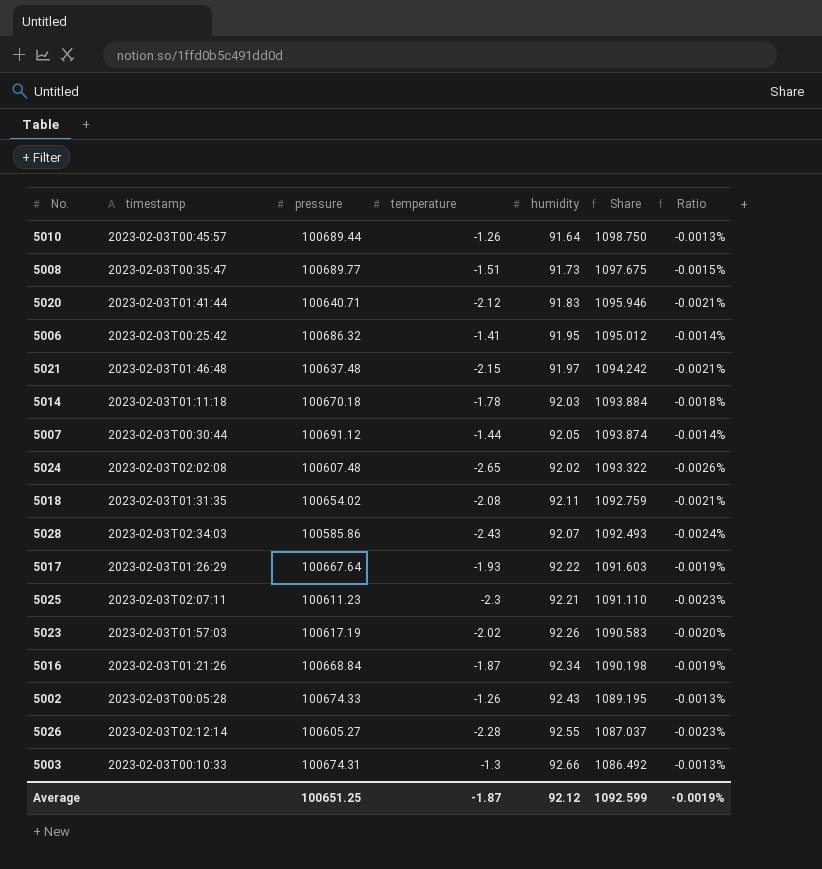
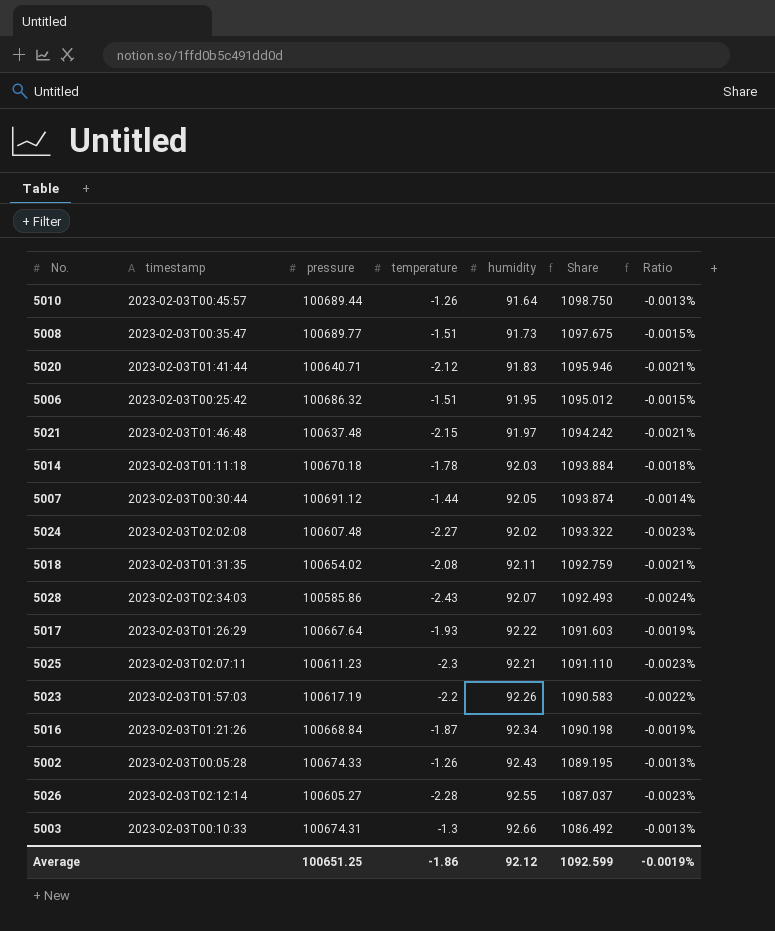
5006 | temperature: -1.41 -> -1.51
5006 | Ratio: -0.0014% -> -0.0015%
5024 | temperature: -2.65 -> -2.27
5024 | Ratio: -0.0026% -> -0.0023%
5023 | temperature: -2.02 -> -2.2
5023 | Ratio: -0.0020% -> -0.0022%
Average | temperature: -1.87 -> -1.86

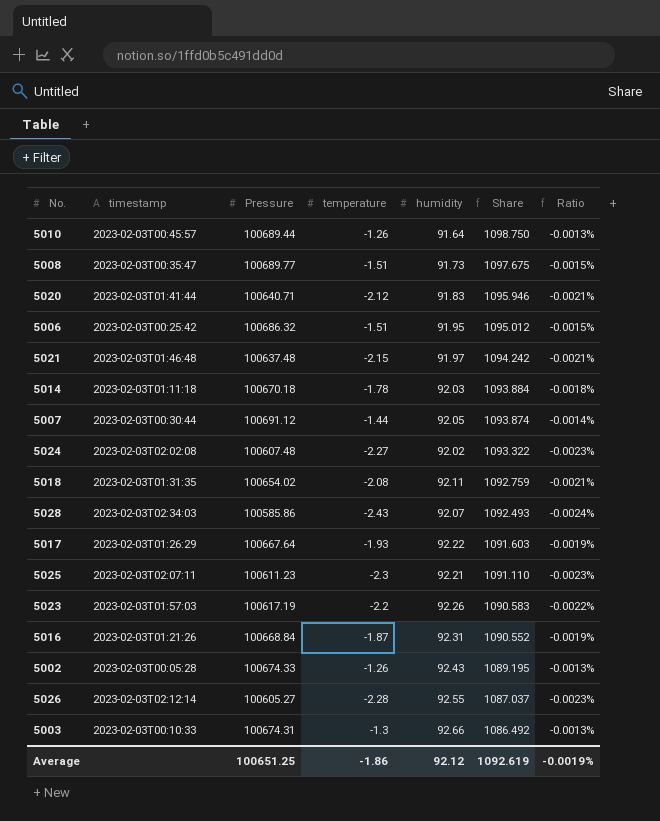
column name: pressure -> Pressure
5016 | humidity: 92.34 -> 92.31
5016 | Share: 1090.198 -> 1090.552
Average | Share: 1092.599 -> 1092.619

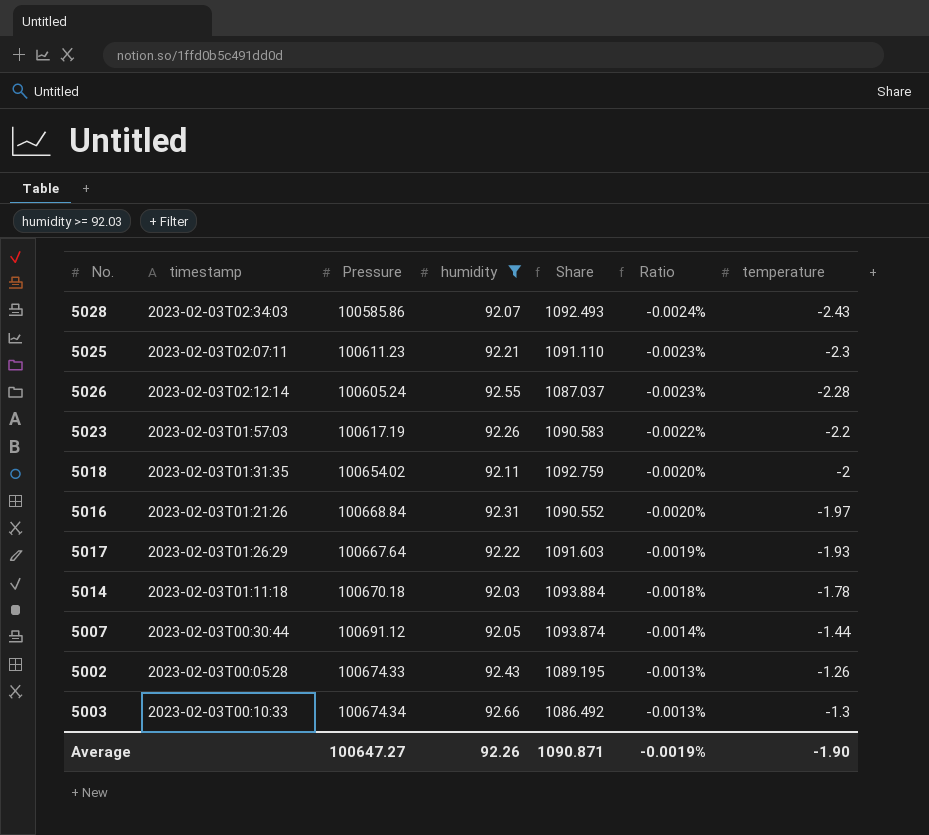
filter: none -> humidity >= 92.03
row order: Share descending -> Ratio ascending
column temperature | position: 4 -> 7
5026 | Pressure: 100605.27 -> 100605.24
5018 | Ratio: -0.0021% -> -0.0020%
5018 | temperature: -2.08 -> -2
5016 | Ratio: -0.0019% -> -0.0020%
5016 | temperature: -1.87 -> -1.97
5003 | Pressure: 100674.31 -> 100674.34
Average | Pressure: 100651.25 -> 100647.27
Average | humidity: 92.12 -> 92.26
Average | Share: 1092.619 -> 1090.871
Average | temperature: -1.86 -> -1.90

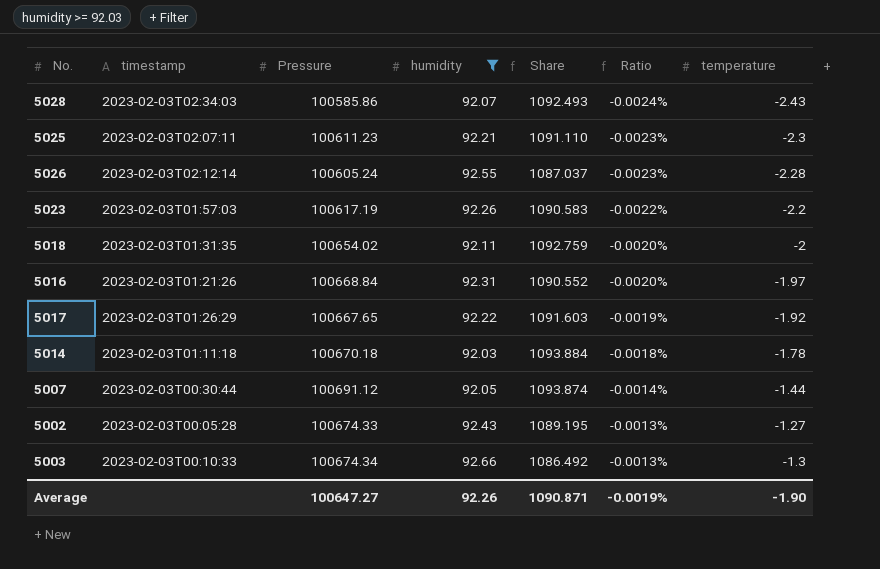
5017 | Pressure: 100667.64 -> 100667.65
5017 | temperature: -1.93 -> -1.92
5002 | temperature: -1.26 -> -1.27

